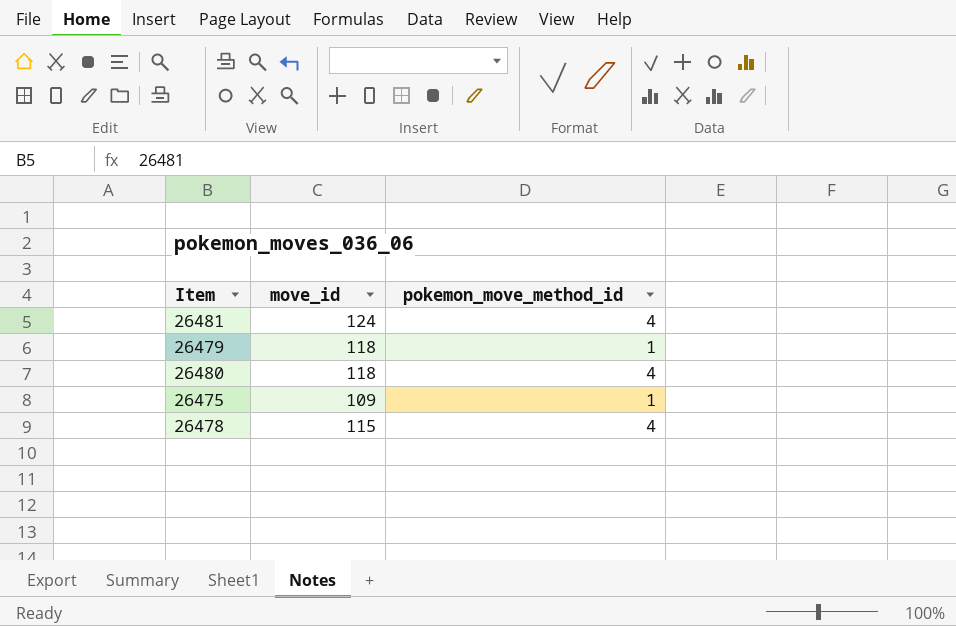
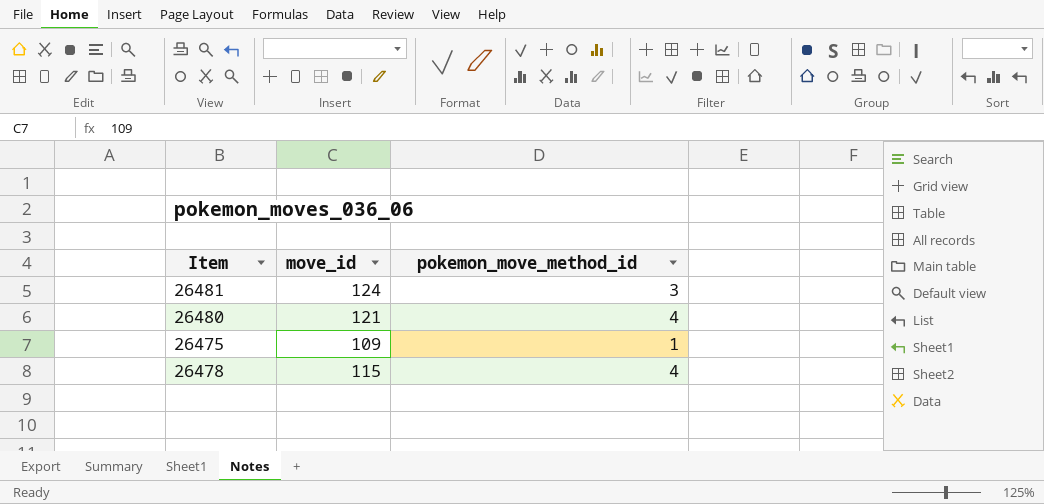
row 26479: 118 | 1 -> none
26481 | pokemon_move_method_id: 4 -> 3
26480 | move_id: 118 -> 121

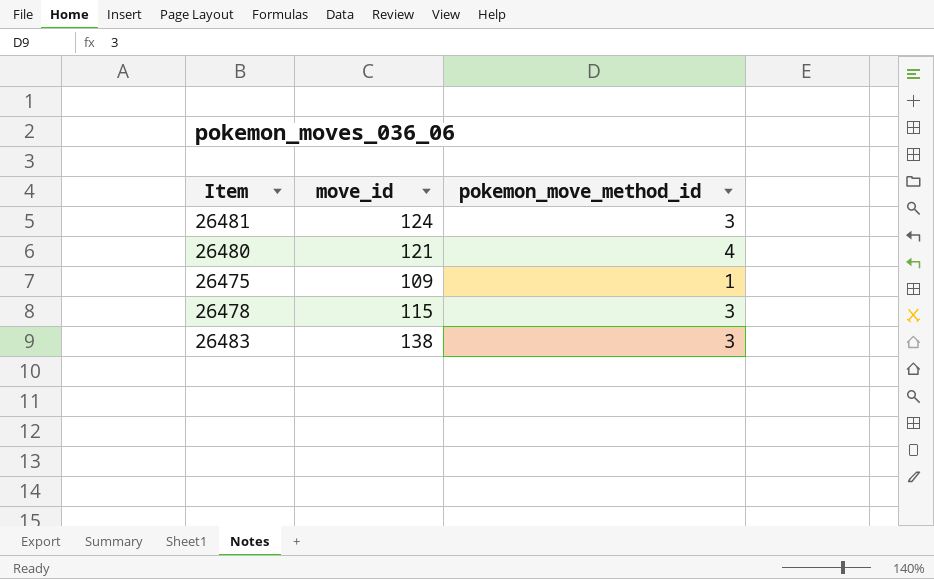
26478 | pokemon_move_method_id: 4 -> 3
row 26483: none -> 138 | 3

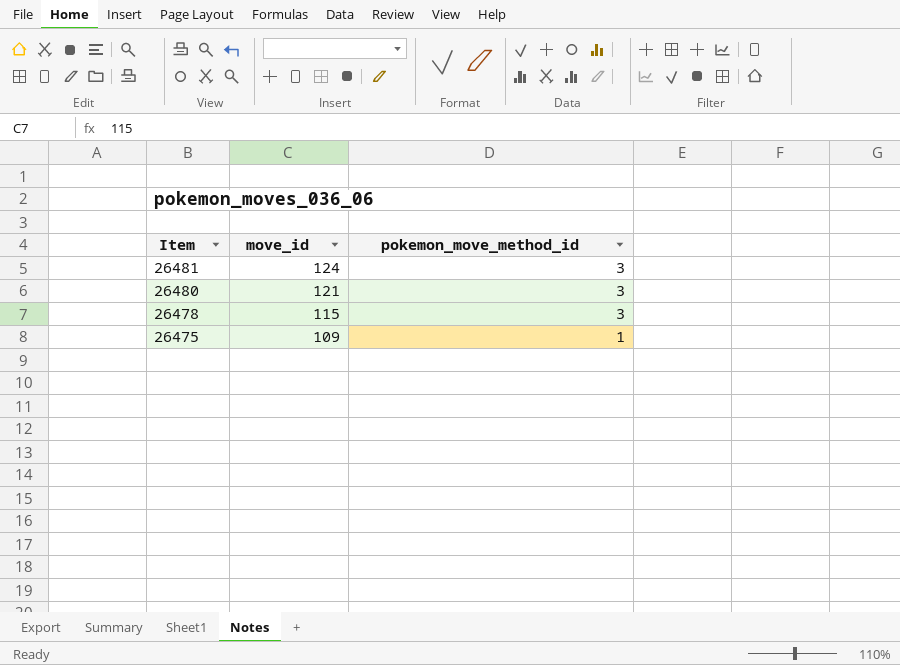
row order: none -> Item descending
row 26483: 138 | 3 -> none
26480 | pokemon_move_method_id: 4 -> 3

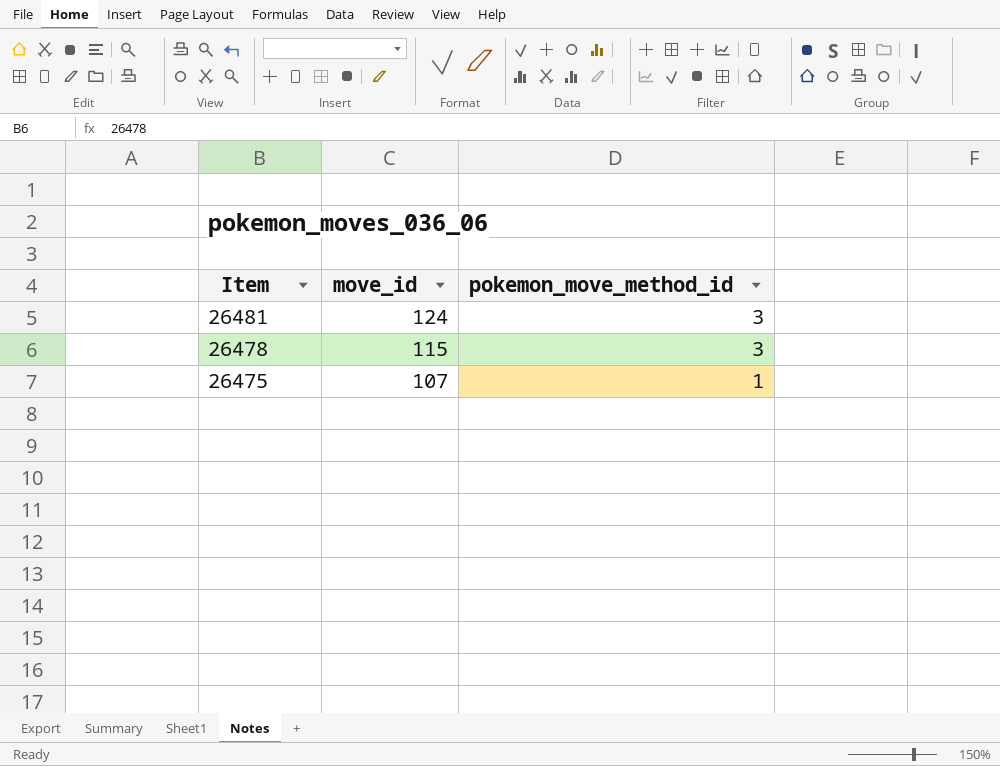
row 26480: 121 | 3 -> none
26475 | move_id: 109 -> 107

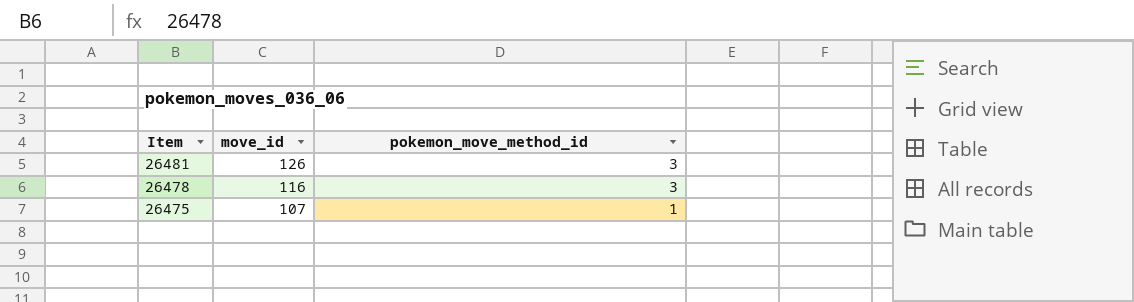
26481 | move_id: 124 -> 126
26478 | move_id: 115 -> 116

